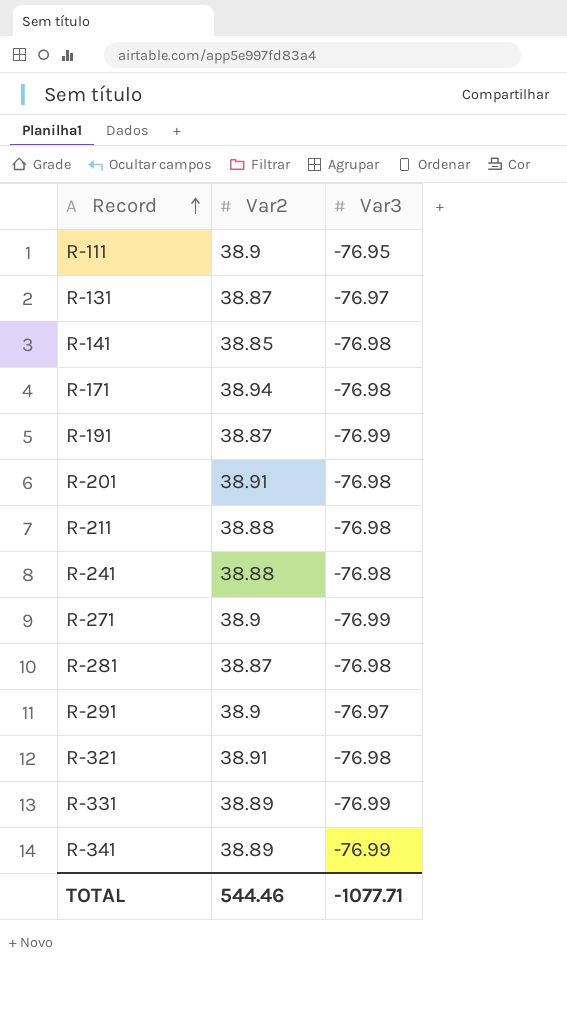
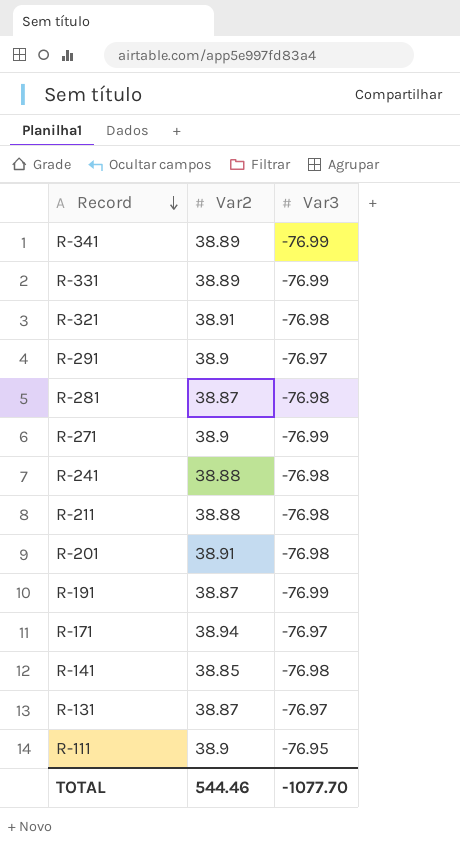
row order: Record ascending -> Record descending
R-171 | Var3: -76.98 -> -76.97
TOTAL | Var3: -1077.71 -> -1077.70

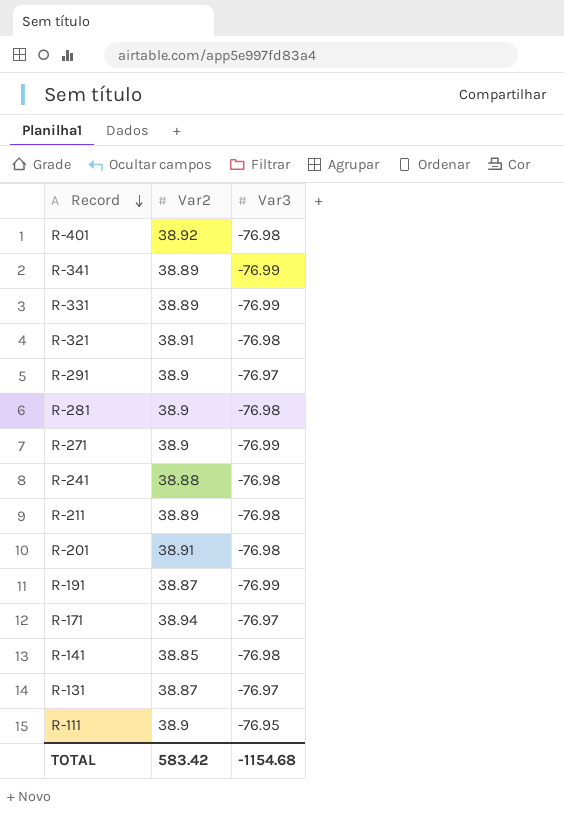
row R-401: none -> 38.92 | -76.98
R-281 | Var2: 38.87 -> 38.9
R-211 | Var2: 38.88 -> 38.89
TOTAL | Var2: 544.46 -> 583.42
TOTAL | Var3: -1077.70 -> -1154.68

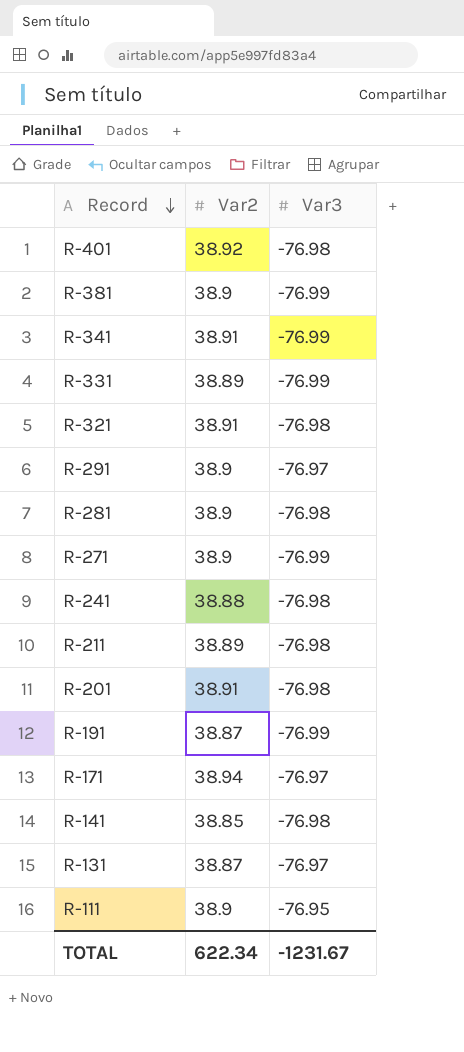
row R-381: none -> 38.9 | -76.99
R-341 | Var2: 38.89 -> 38.91
TOTAL | Var2: 583.42 -> 622.34
TOTAL | Var3: -1154.68 -> -1231.67

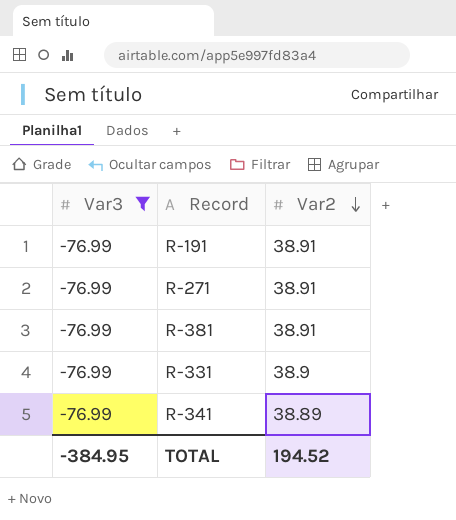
filter: none -> Var3 = -76.99
row order: Record descending -> Var2 descending
column Var3 | position: 3 -> 1
R-191 | Var2: 38.87 -> 38.91
R-271 | Var2: 38.9 -> 38.91
R-381 | Var2: 38.9 -> 38.91
R-331 | Var2: 38.89 -> 38.9
R-341 | Var2: 38.91 -> 38.89
TOTAL | Var3: -1231.67 -> -384.95
TOTAL | Var2: 622.34 -> 194.52

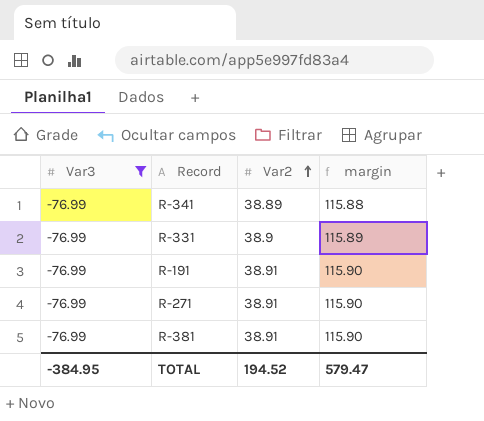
row order: Var2 descending -> Var2 ascending
column margin | formula: none -> [Var2] - [Var3]

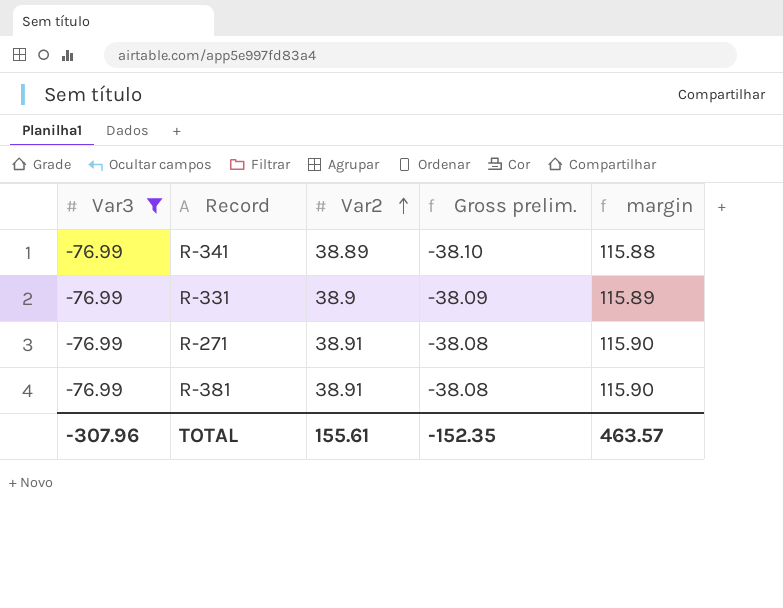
column Gross prelim. | formula: none -> [Var3] + [Var2]
row R-191: -76.99 | 38.91 | 115.90 -> none
TOTAL | Var3: -384.95 -> -307.96
TOTAL | Var2: 194.52 -> 155.61
TOTAL | margin: 579.47 -> 463.57

